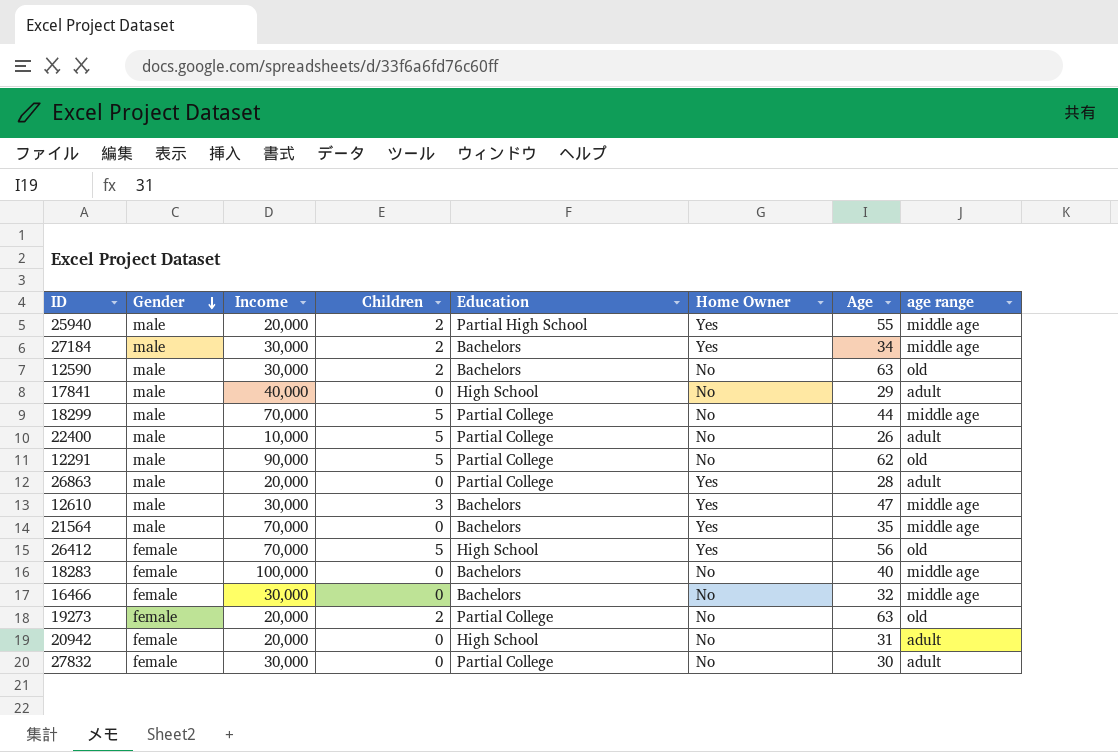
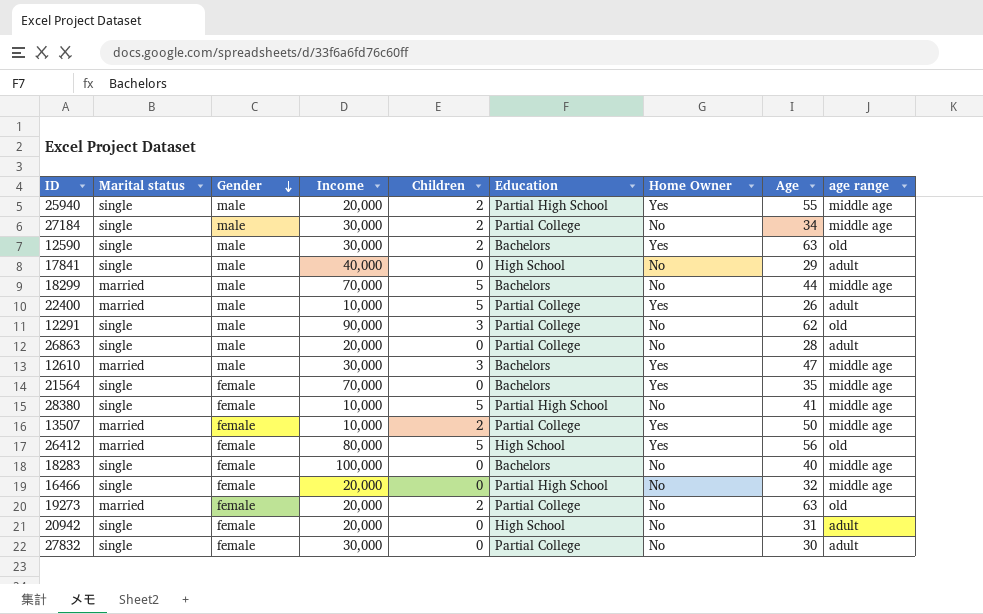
column Marital status | position: none -> 2
27184 | Education: Bachelors -> Partial College
27184 | Home Owner: Yes -> No
12590 | Home Owner: No -> Yes
18299 | Education: Partial College -> Bachelors
22400 | Home Owner: No -> Yes
12291 | Children: 5 -> 3
26863 | Home Owner: Yes -> No
21564 | Gender: male -> female
row 28380: none -> single | female | 10,000 | 5 | Partial High School | No | 41 | middle age
row 13507: none -> married | female | 10,000 | 2 | Partial College | Yes | 50 | middle age
26412 | Income: 70,000 -> 80,000
16466 | Income: 30,000 -> 20,000
16466 | Education: Bachelors -> Partial High School

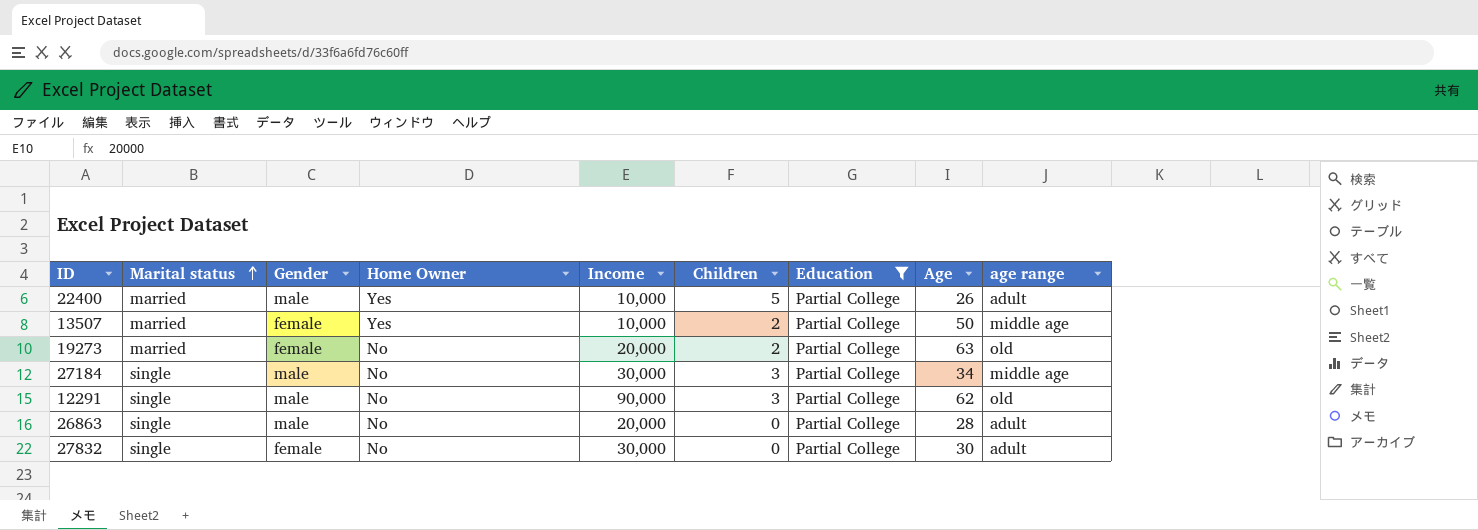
filter: none -> Education = Partial College
row order: Gender descending -> Marital status ascending
column Home Owner | position: 7 -> 4
27184 | Children: 2 -> 3

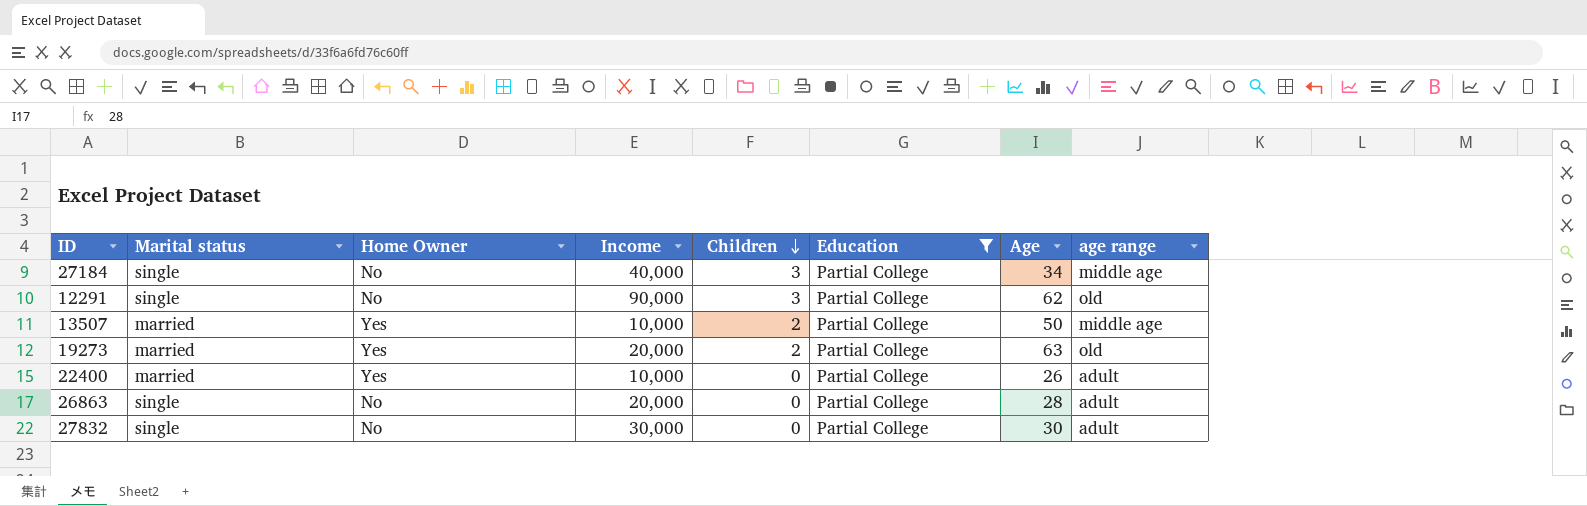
row order: Marital status ascending -> Children descending
column Gender | position: 3 -> none
27184 | Income: 30,000 -> 40,000
19273 | Home Owner: No -> Yes
22400 | Children: 5 -> 0

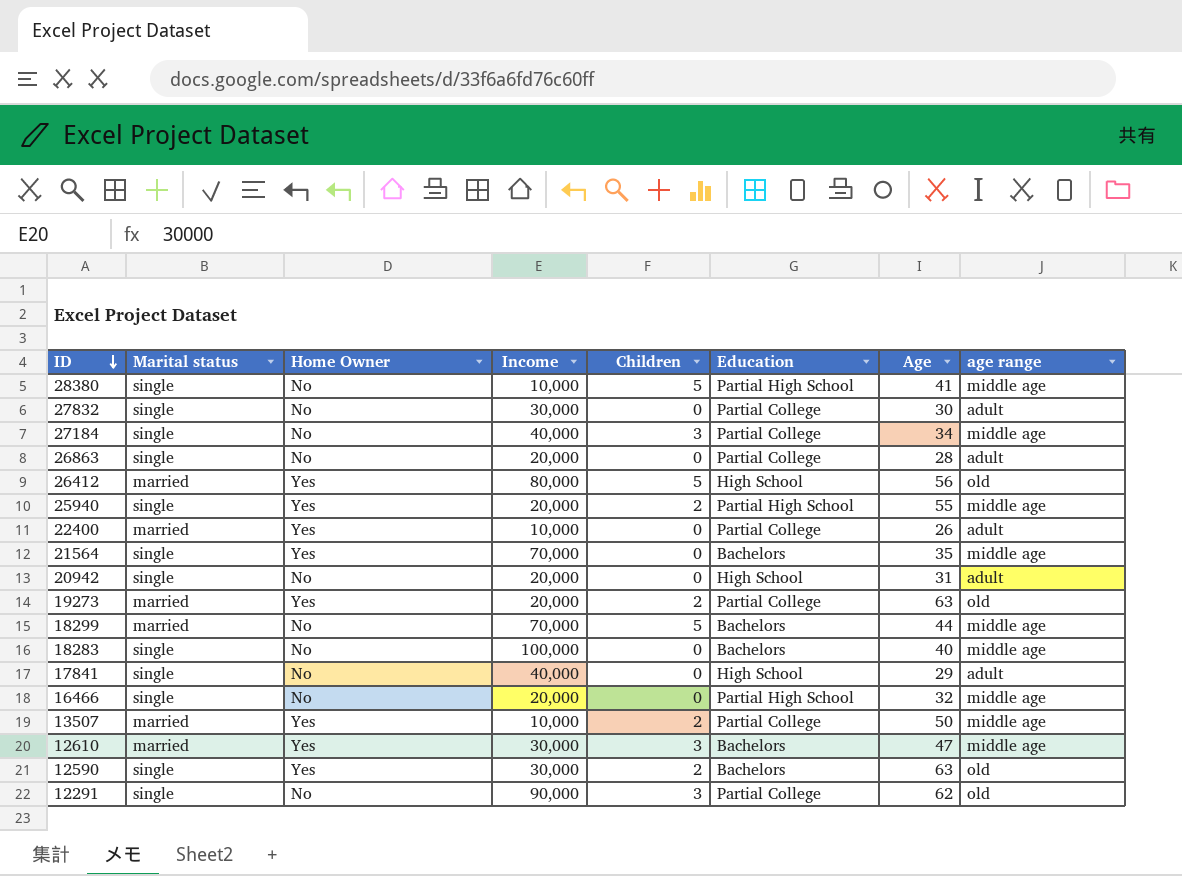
filter: Education = Partial College -> none
row order: Children descending -> ID descending

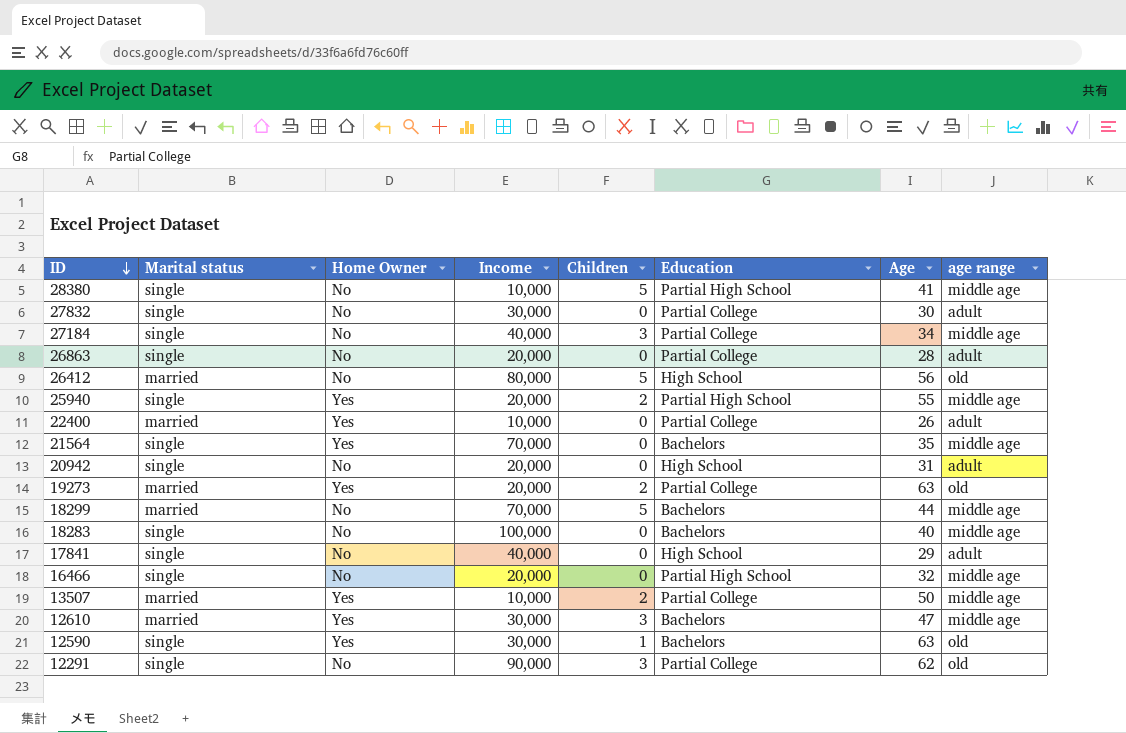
26412 | Home Owner: Yes -> No
12590 | Children: 2 -> 1

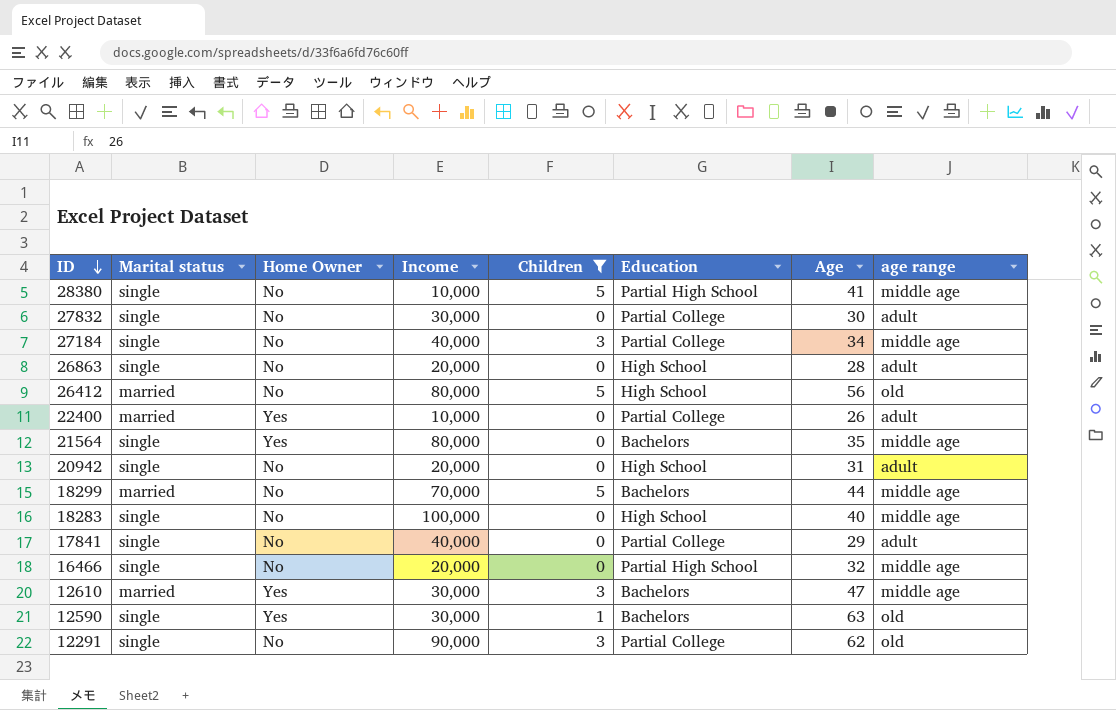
filter: none -> Children != 2
26863 | Education: Partial College -> High School
21564 | Income: 70,000 -> 80,000
18283 | Education: Bachelors -> High School
17841 | Education: High School -> Partial College

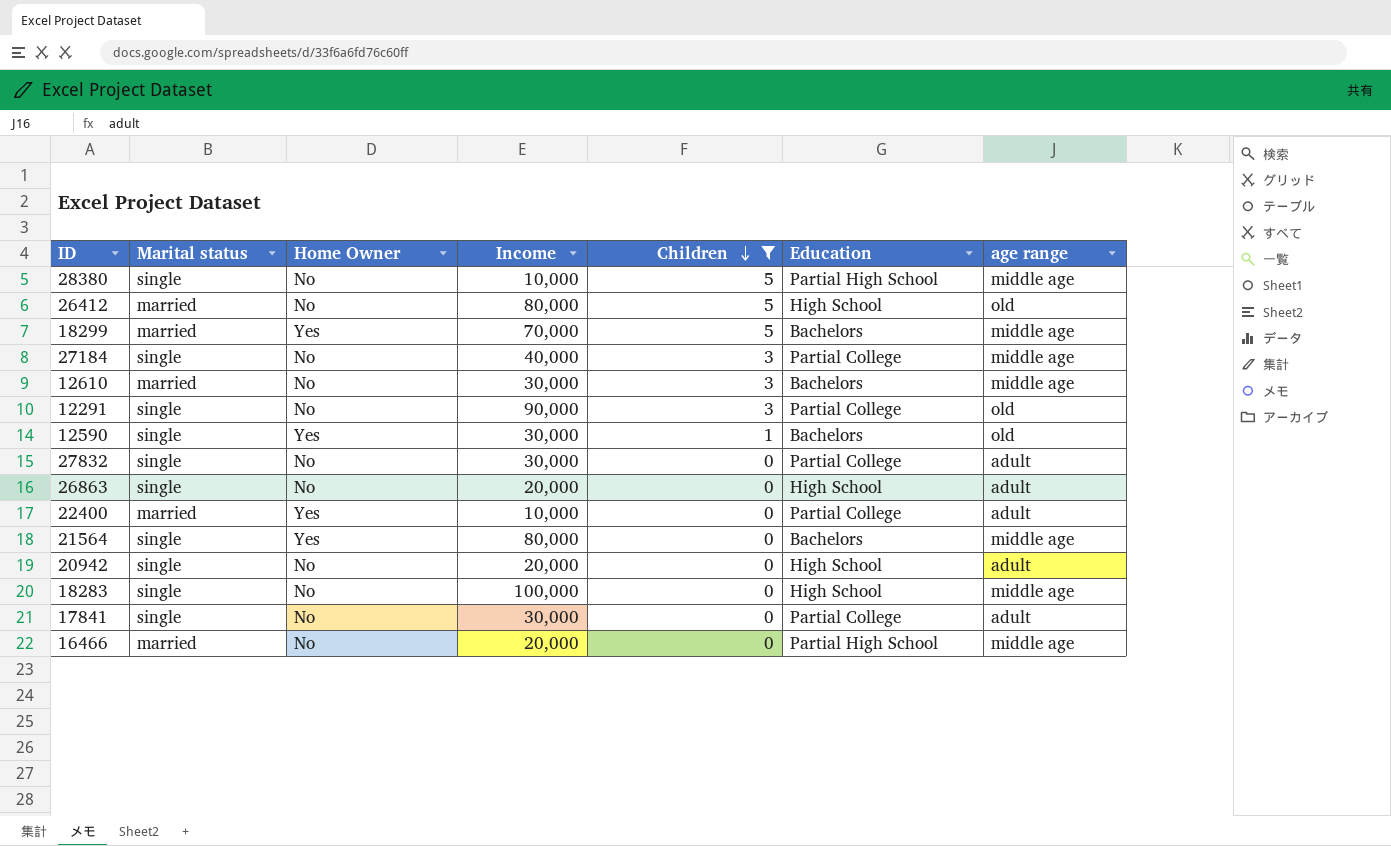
row order: ID descending -> Children descending
column Age | position: 7 -> none
18299 | Home Owner: No -> Yes
12610 | Home Owner: Yes -> No
17841 | Income: 40,000 -> 30,000
16466 | Marital status: single -> married

